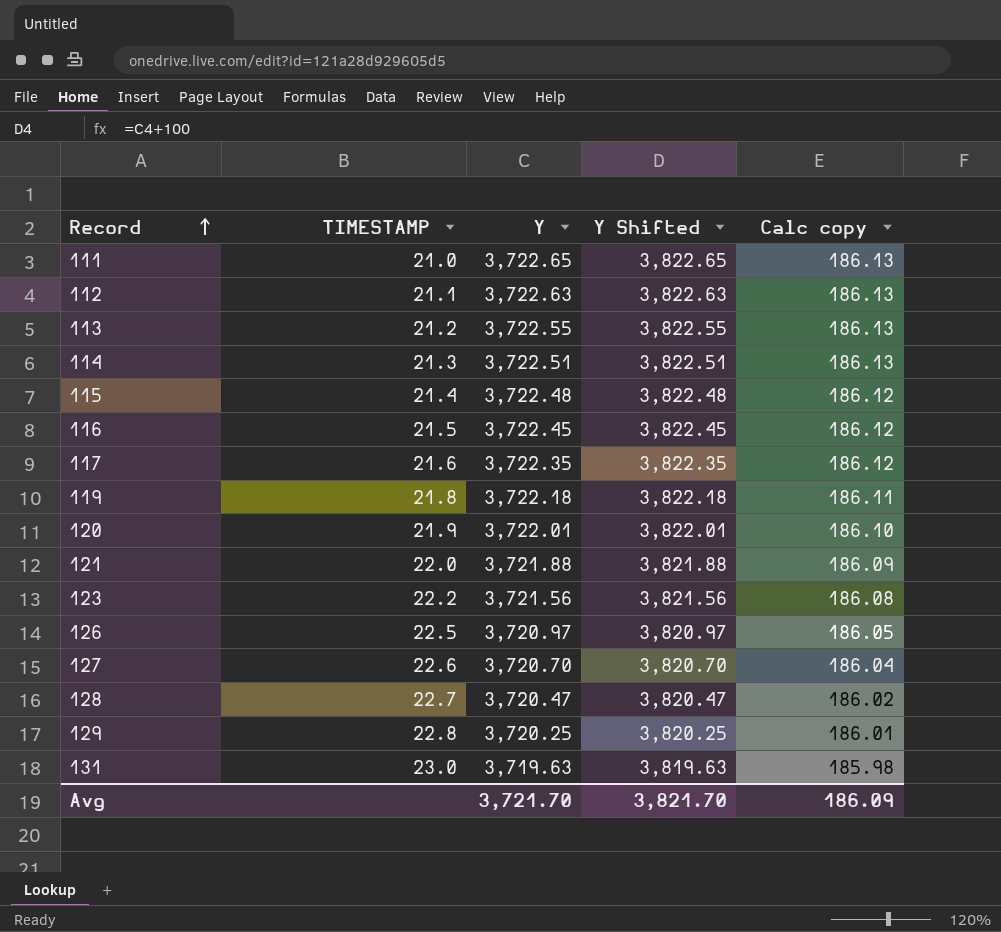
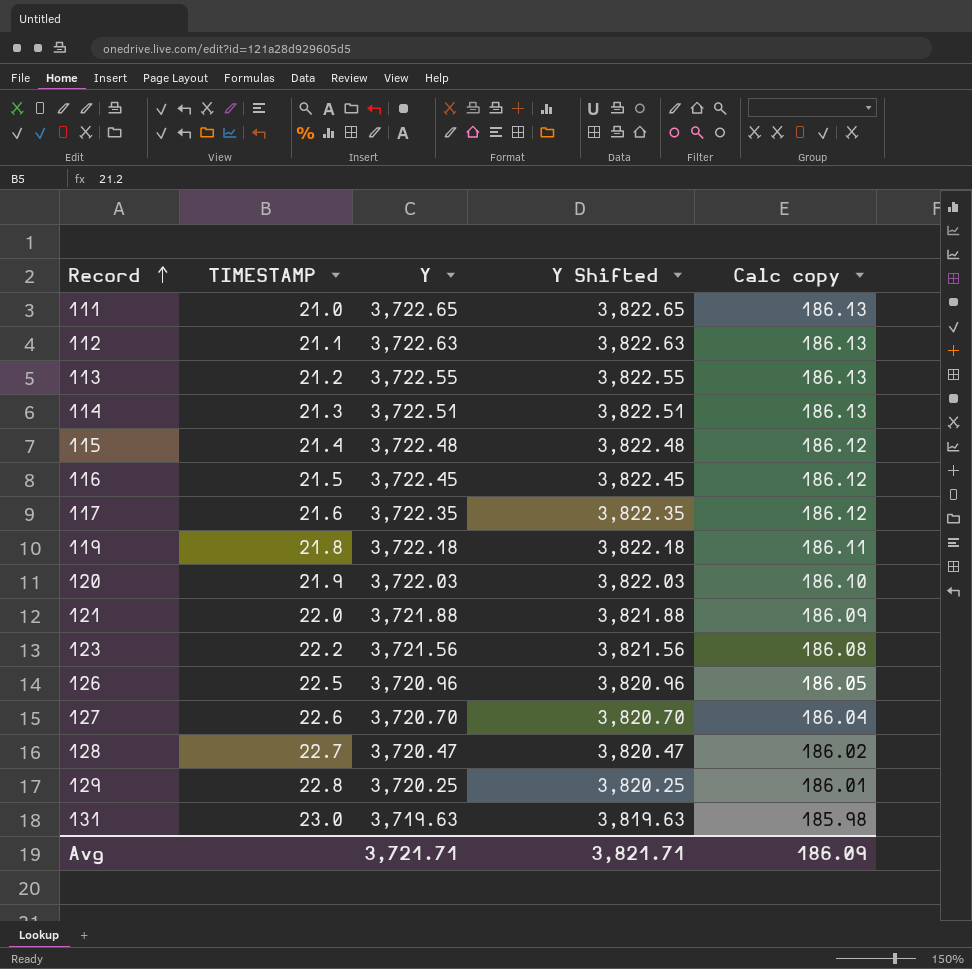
120 | Y: 3,722.01 -> 3,722.03
120 | Y Shifted: 3,822.01 -> 3,822.03
126 | Y: 3,720.97 -> 3,720.96
126 | Y Shifted: 3,820.97 -> 3,820.96
Avg | Y: 3,721.70 -> 3,721.71
Avg | Y Shifted: 3,821.70 -> 3,821.71

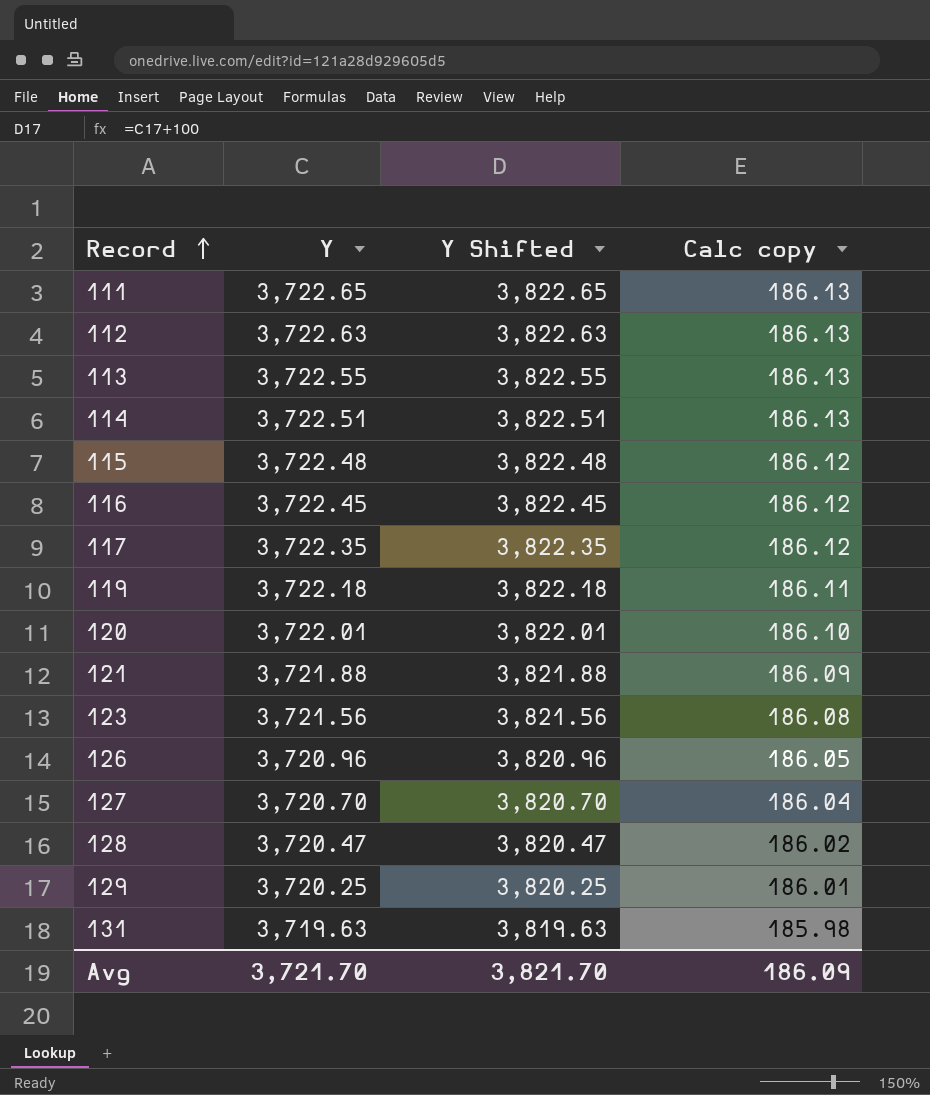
column TIMESTAMP | position: 2 -> none
120 | Y: 3,722.03 -> 3,722.01
120 | Y Shifted: 3,822.03 -> 3,822.01
Avg | Y: 3,721.71 -> 3,721.70
Avg | Y Shifted: 3,821.71 -> 3,821.70

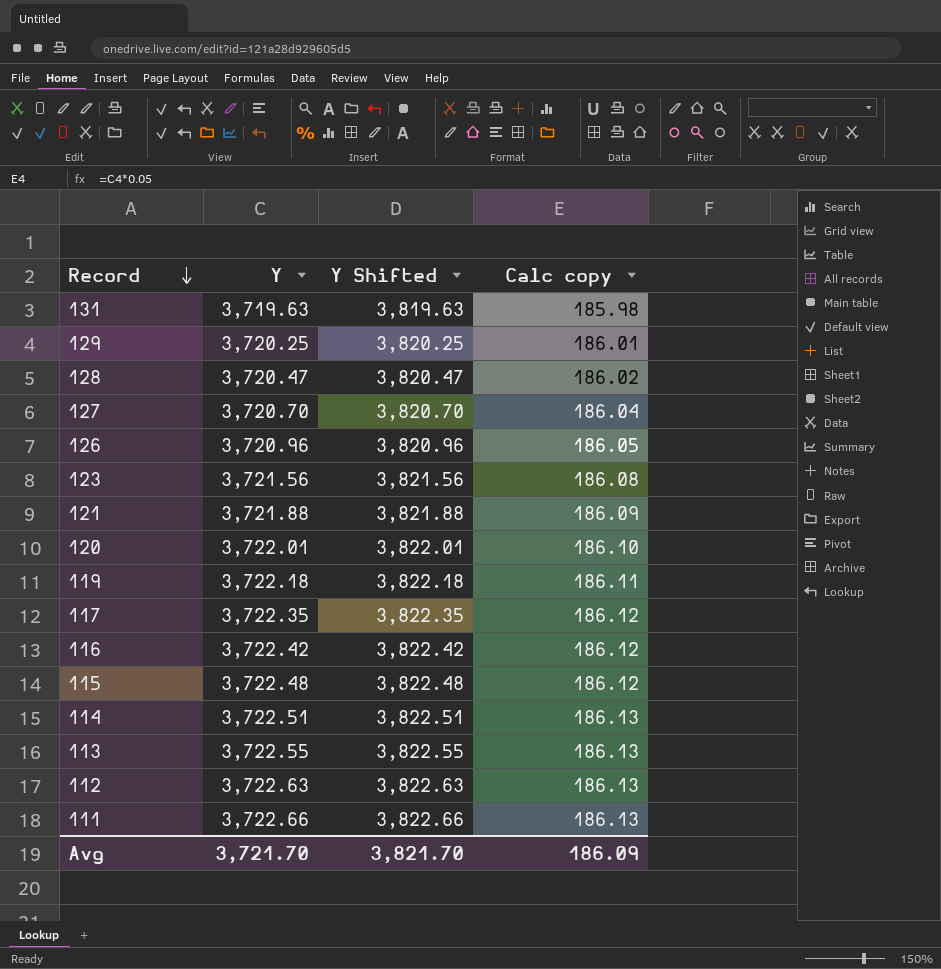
row order: Record ascending -> Record descending
116 | Y: 3,722.45 -> 3,722.42
116 | Y Shifted: 3,822.45 -> 3,822.42
111 | Y: 3,722.65 -> 3,722.66
111 | Y Shifted: 3,822.65 -> 3,822.66

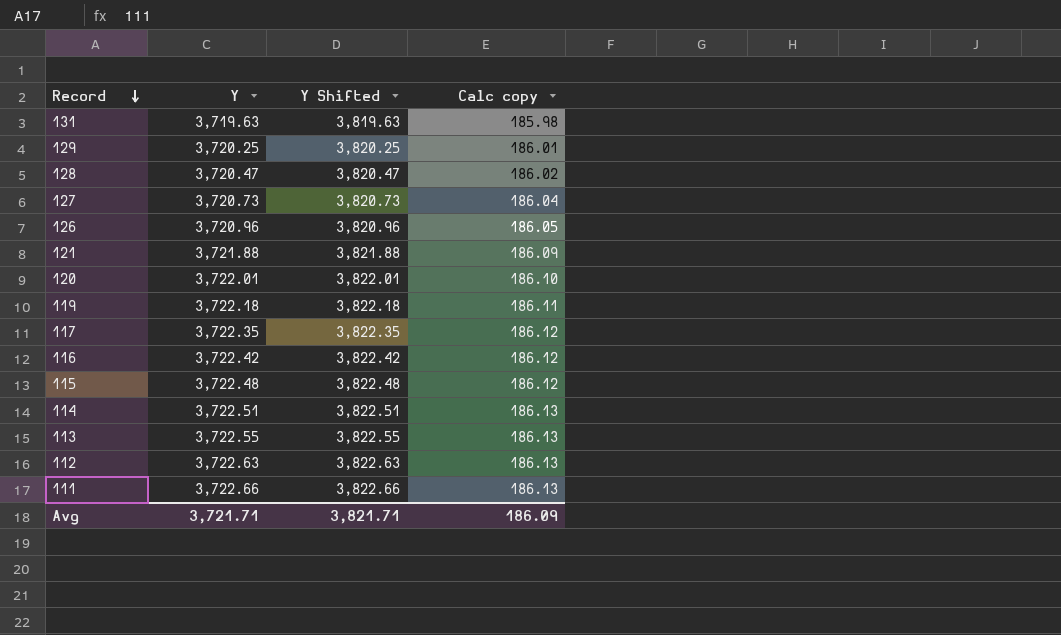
row 123: 3,721.56 | 3,821.56 | 186.08 -> none
127 | Y: 3,720.70 -> 3,720.73
127 | Y Shifted: 3,820.70 -> 3,820.73
Avg | Y: 3,721.70 -> 3,721.71
Avg | Y Shifted: 3,821.70 -> 3,821.71

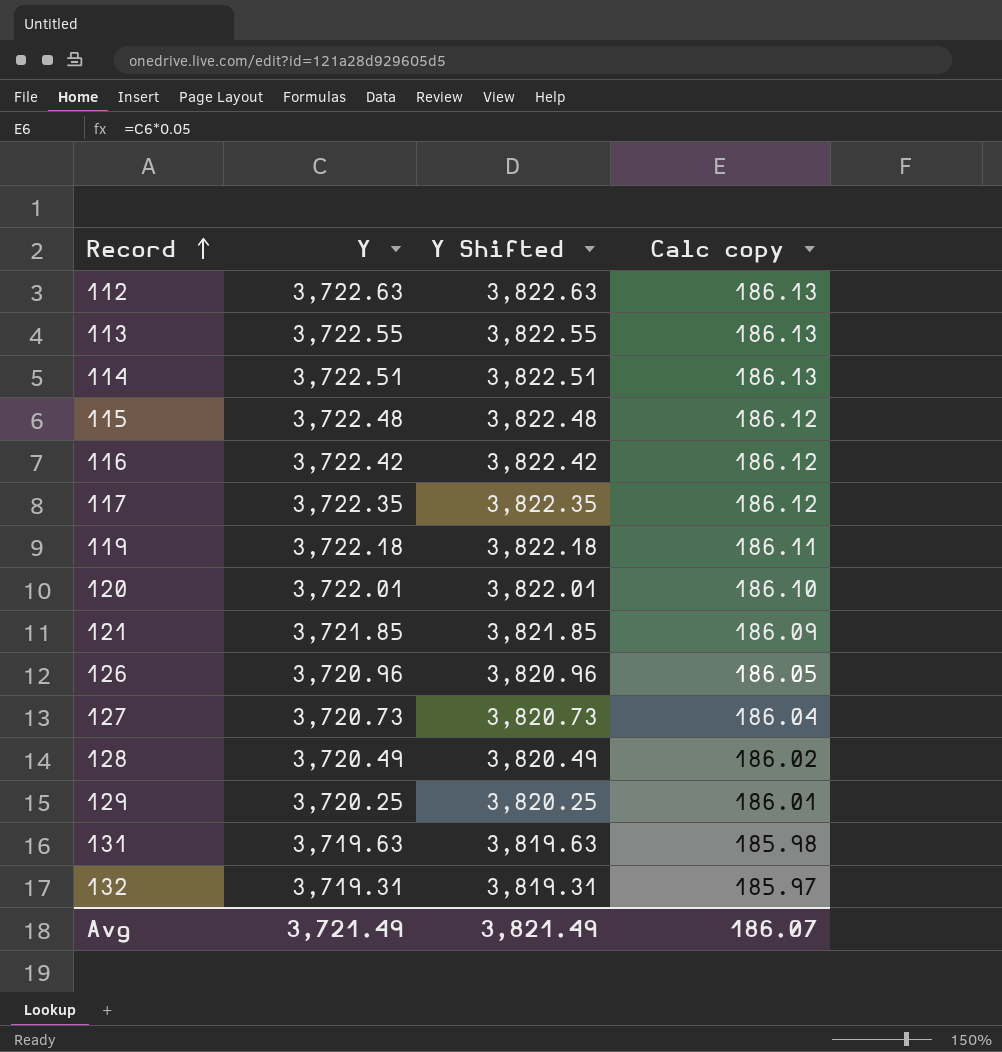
row order: Record descending -> Record ascending
row 111: 3,722.66 | 3,822.66 | 186.13 -> none
121 | Y: 3,721.88 -> 3,721.85
121 | Y Shifted: 3,821.88 -> 3,821.85
128 | Y: 3,720.47 -> 3,720.49
128 | Y Shifted: 3,820.47 -> 3,820.49
row 132: none -> 3,719.31 | 3,819.31 | 185.97
Avg | Y: 3,721.71 -> 3,721.49
Avg | Y Shifted: 3,821.71 -> 3,821.49
Avg | Calc copy: 186.09 -> 186.07

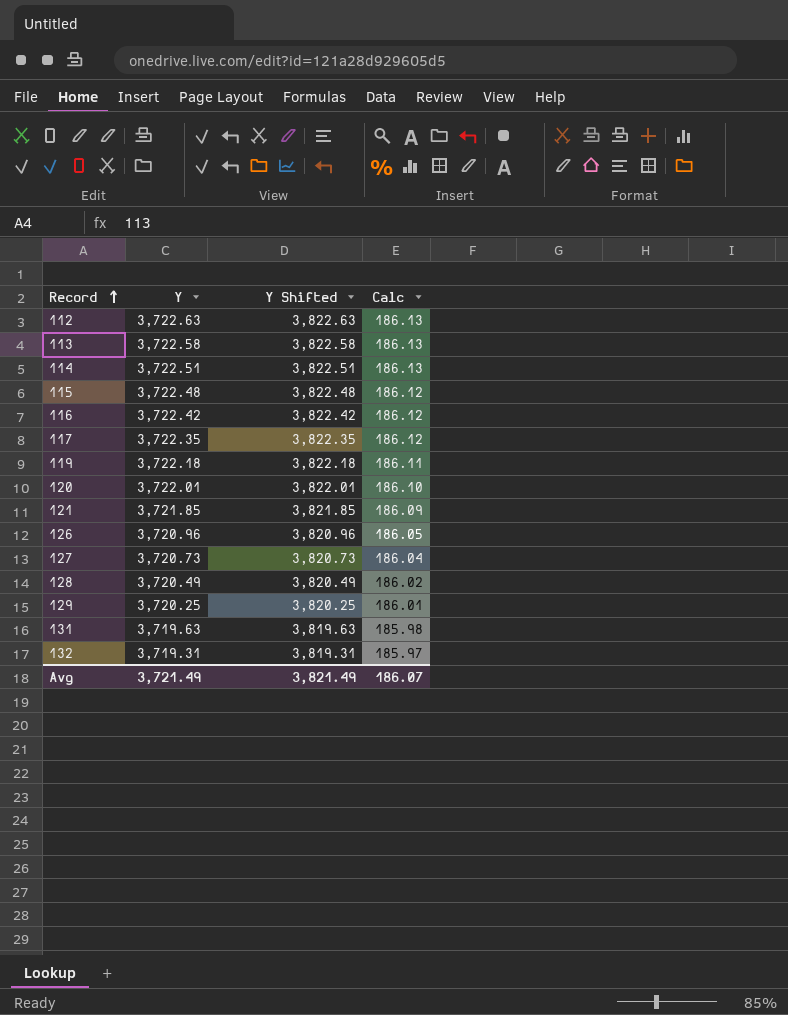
column name: Calc copy -> Calc
113 | Y: 3,722.55 -> 3,722.58
113 | Y Shifted: 3,822.55 -> 3,822.58

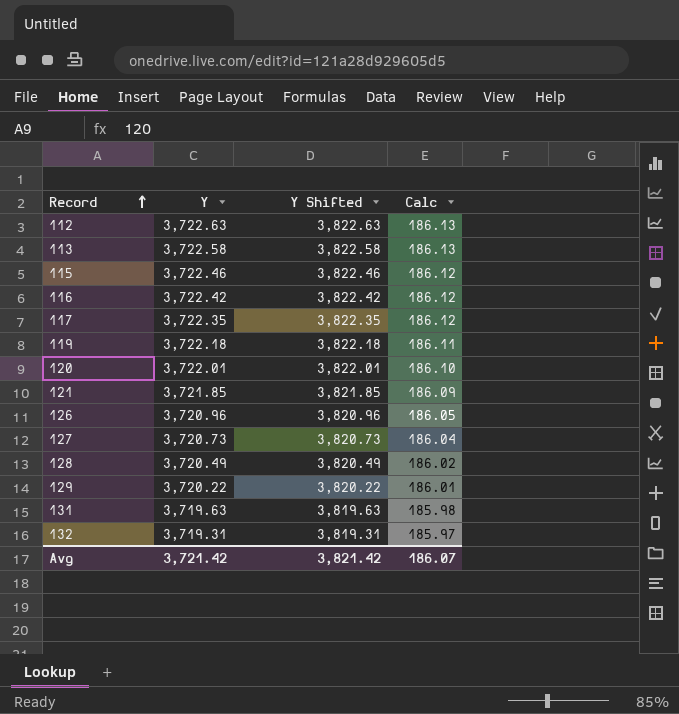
row 114: 3,722.51 | 3,822.51 | 186.13 -> none
115 | Y: 3,722.48 -> 3,722.46
115 | Y Shifted: 3,822.48 -> 3,822.46
129 | Y: 3,720.25 -> 3,720.22
129 | Y Shifted: 3,820.25 -> 3,820.22
Avg | Y: 3,721.49 -> 3,721.42
Avg | Y Shifted: 3,821.49 -> 3,821.42

